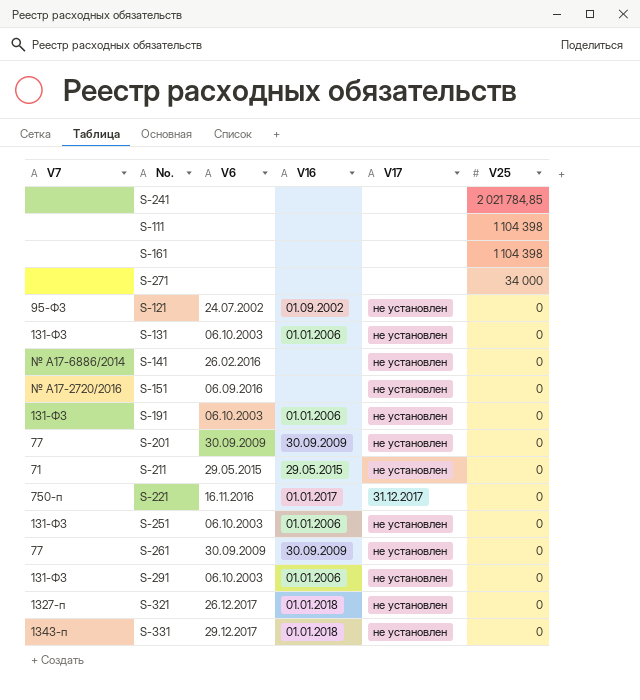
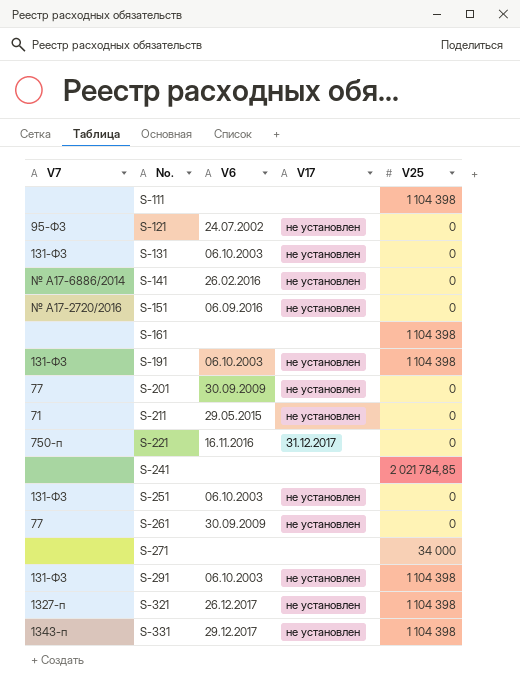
row order: V25 descending -> No. ascending
column V16 | position: 4 -> none
S-191 | V25: 0 -> 1 104 398
S-291 | V25: 0 -> 1 104 398
S-321 | V25: 0 -> 1 104 398
S-331 | V25: 0 -> 1 104 398

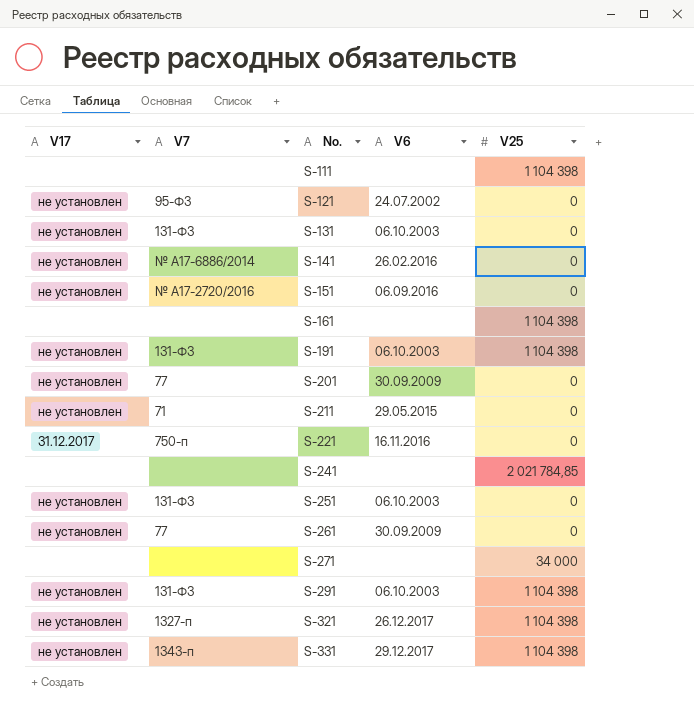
column V17 | position: 4 -> 1

